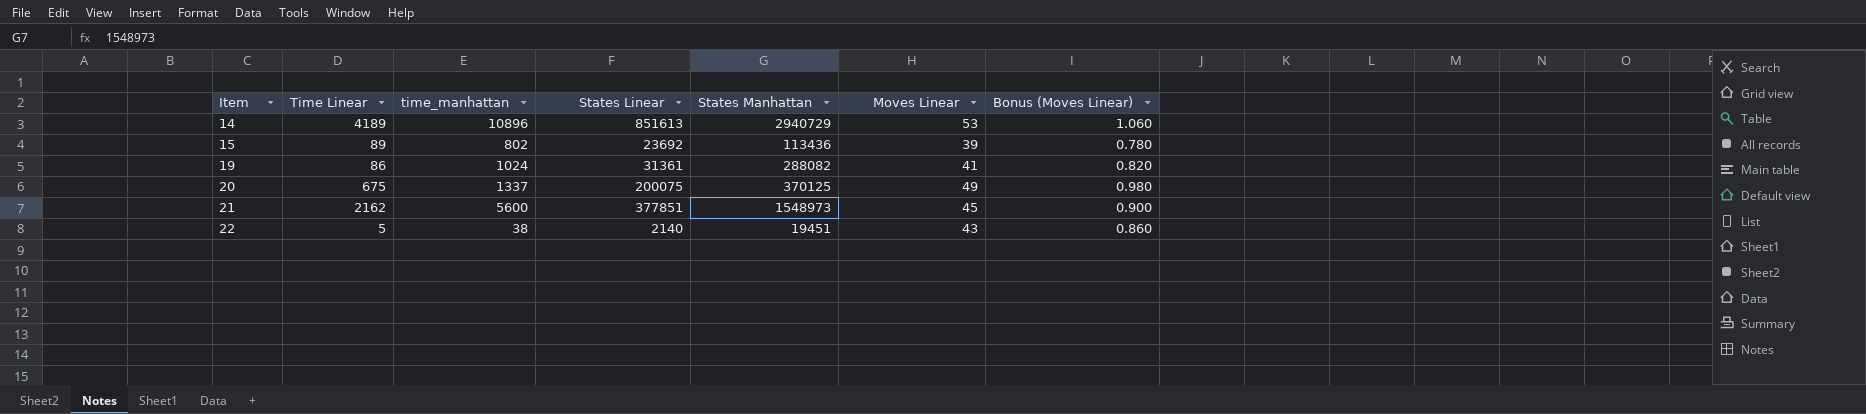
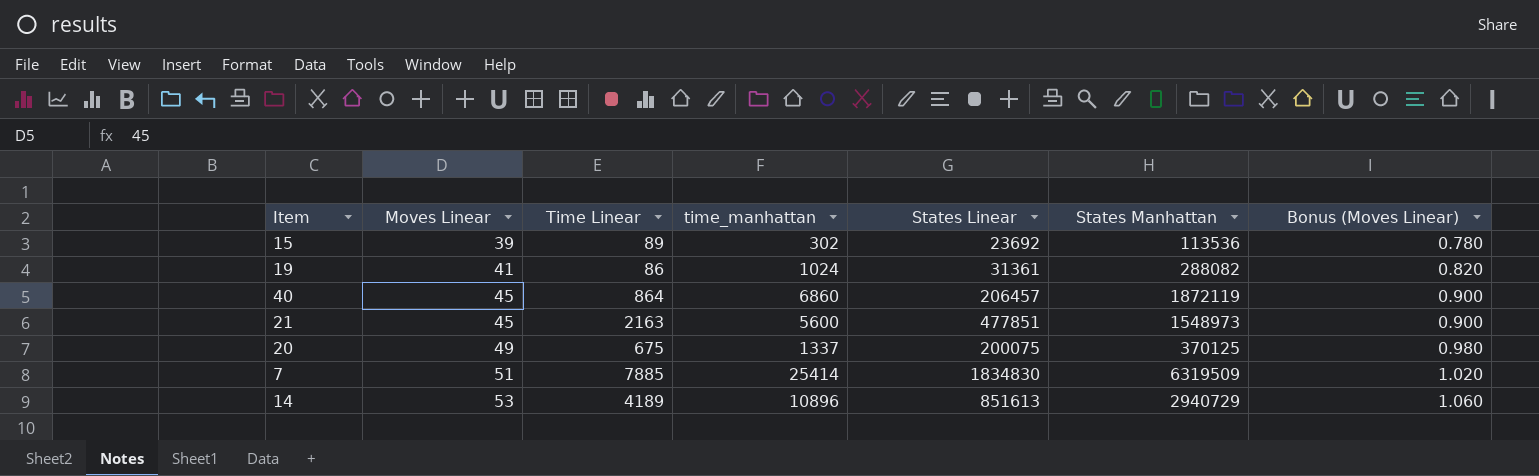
row order: Item ascending -> Moves Linear ascending
column Moves Linear | position: 6 -> 2
row 22: 5 | 38 | 2140 | 19451 | 43 | 0.860 -> none
15 | time_manhattan: 802 -> 302
15 | States Manhattan: 113436 -> 113536
row 40: none -> 45 | 864 | 6860 | 206457 | 1872119 | 0.900
21 | Time Linear: 2162 -> 2163
21 | States Linear: 377851 -> 477851
row 7: none -> 51 | 7885 | 25414 | 1834830 | 6319509 | 1.020

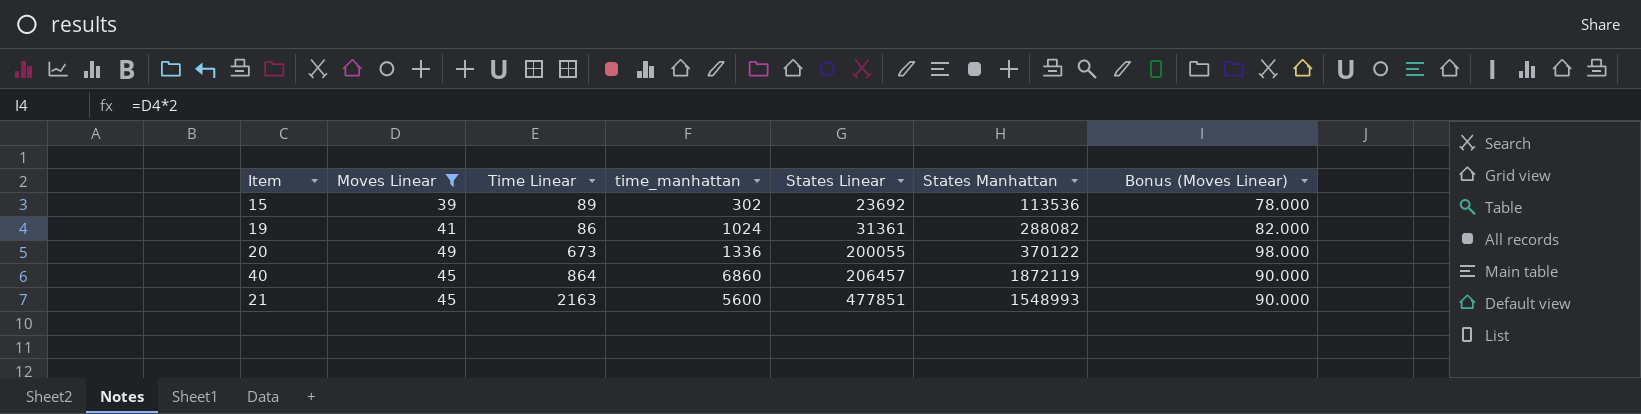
filter: none -> Moves Linear <= 49
row order: Moves Linear ascending -> States Linear ascending
column Bonus (Moves Linear) | formula: [Moves Linear] * 0.02 -> [Moves Linear] * 2
20 | Time Linear: 675 -> 673
20 | time_manhattan: 1337 -> 1336
20 | States Linear: 200075 -> 200055
20 | States Manhattan: 370125 -> 370122
21 | States Manhattan: 1548973 -> 1548993

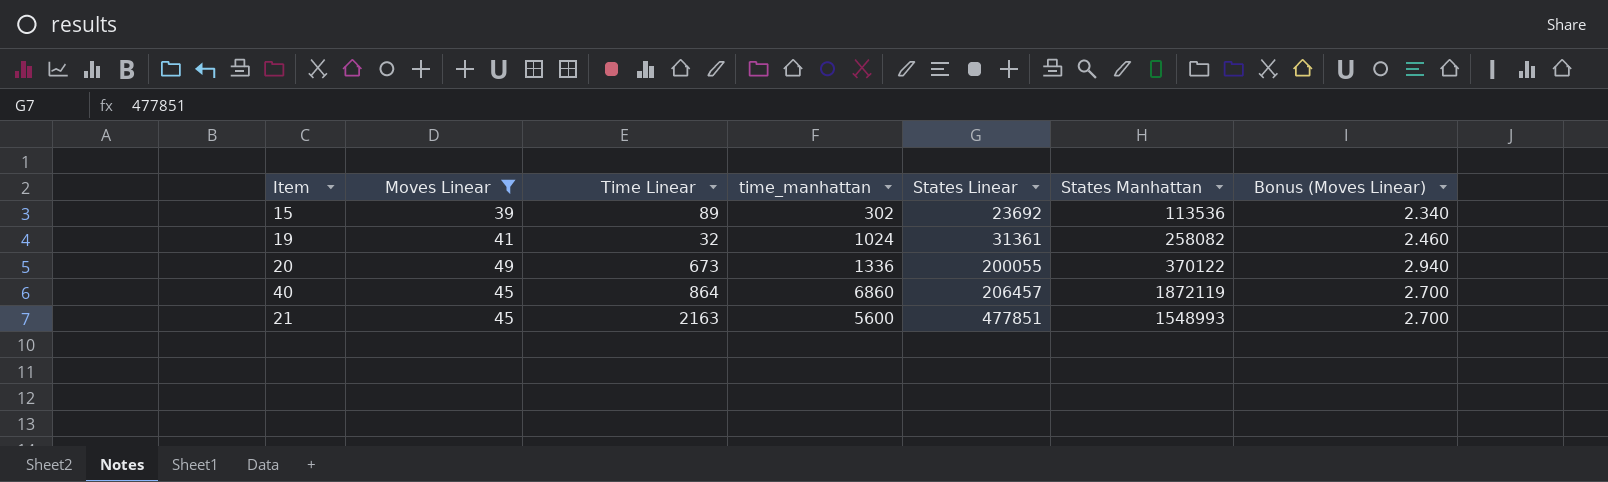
column Bonus (Moves Linear) | formula: [Moves Linear] * 2 -> [Moves Linear] * 0.06
19 | Time Linear: 86 -> 32
19 | States Manhattan: 288082 -> 258082

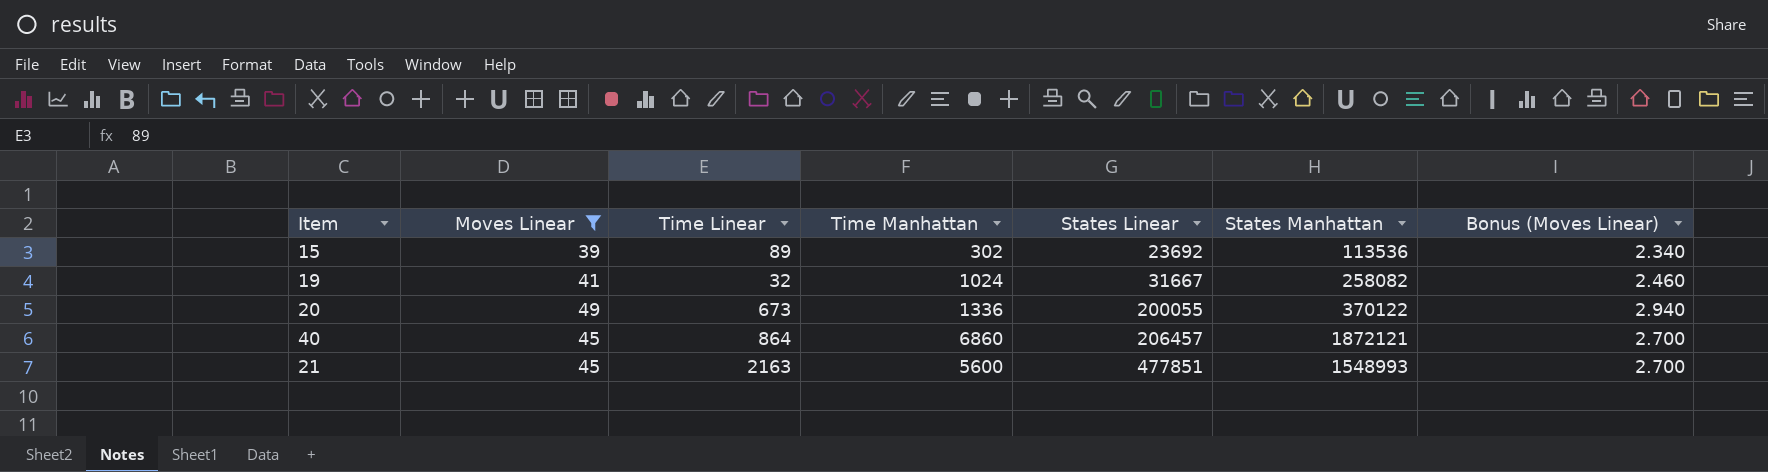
column name: time_manhattan -> Time Manhattan
19 | States Linear: 31361 -> 31667
40 | States Manhattan: 1872119 -> 1872121

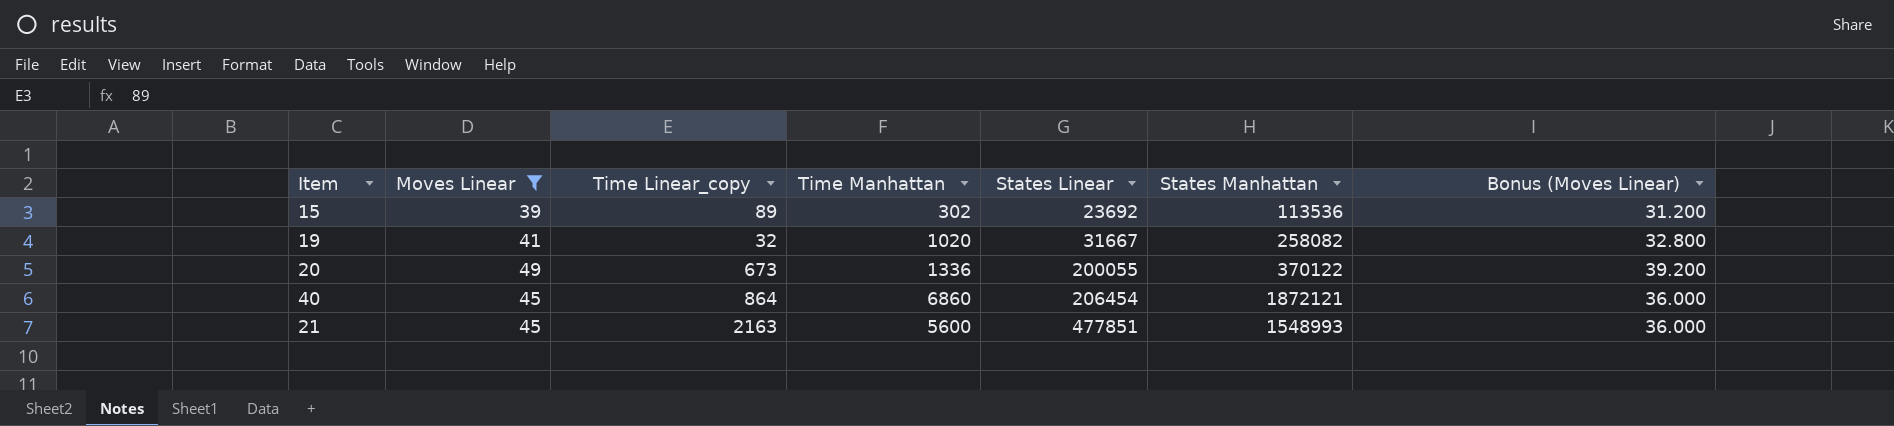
column name: Time Linear -> Time Linear_copy
column Bonus (Moves Linear) | formula: [Moves Linear] * 0.06 -> [Moves Linear] * 0.8
19 | Time Manhattan: 1024 -> 1020
40 | States Linear: 206457 -> 206454

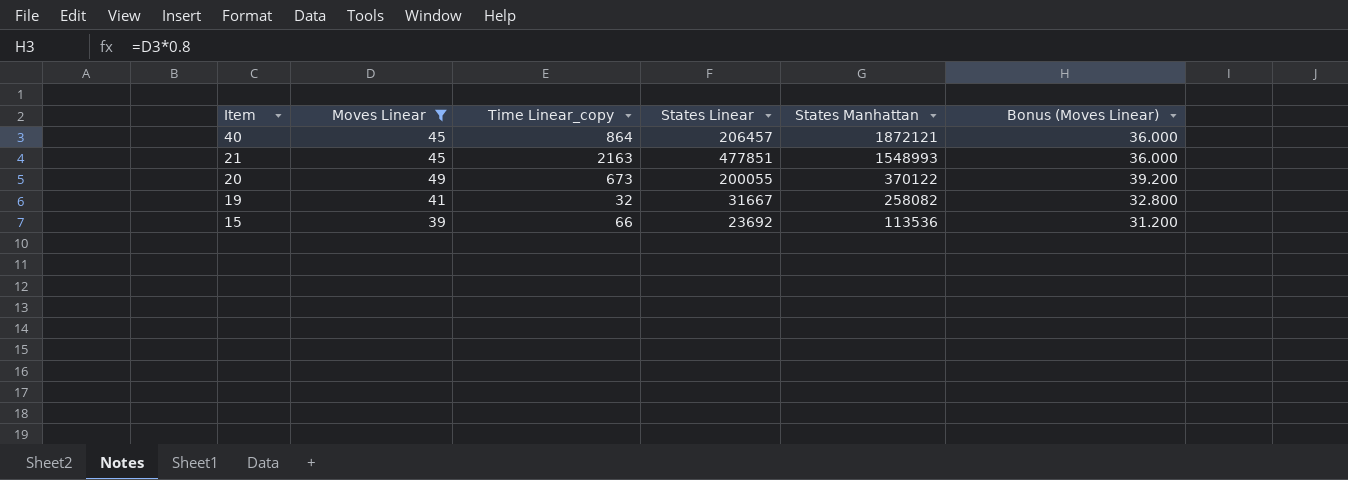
row order: States Linear ascending -> Item descending
column Time Manhattan | position: 4 -> none
40 | States Linear: 206454 -> 206457
15 | Time Linear_copy: 89 -> 66

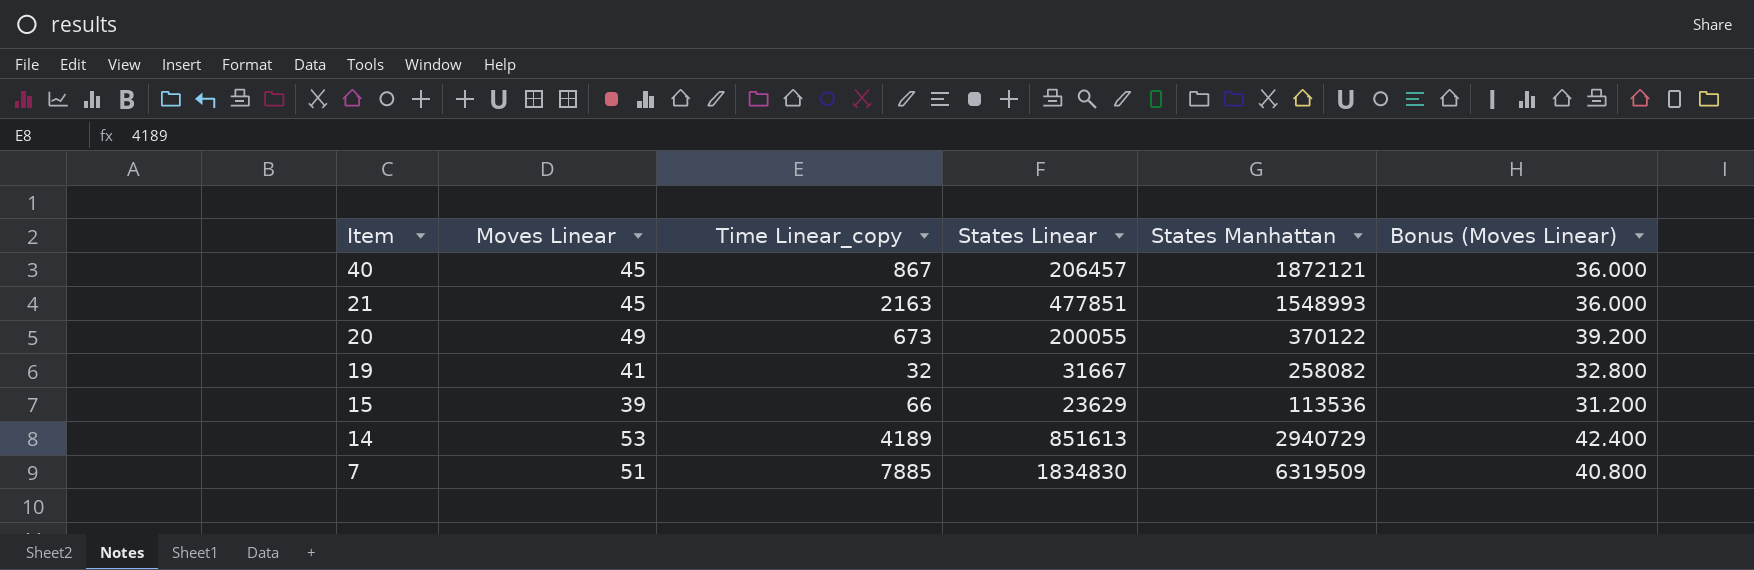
filter: Moves Linear <= 49 -> none
40 | Time Linear_copy: 864 -> 867
15 | States Linear: 23692 -> 23629

